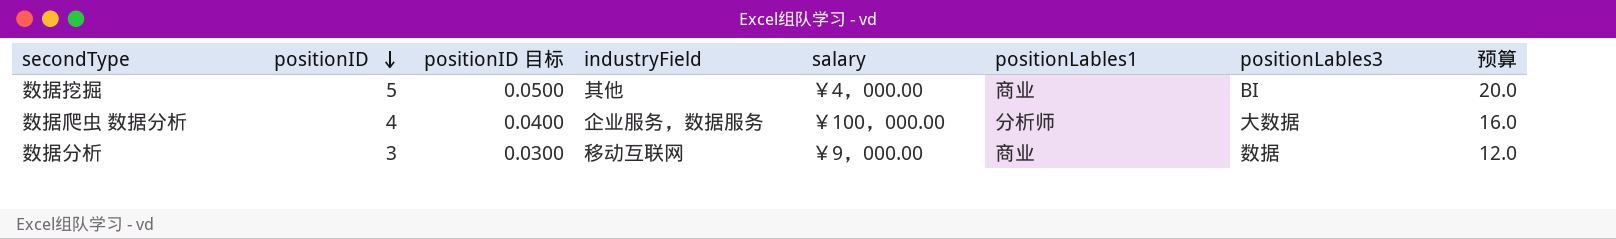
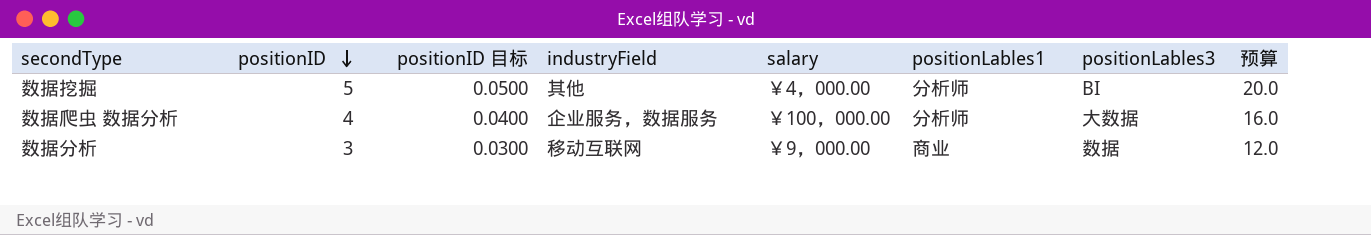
数据挖掘 | positionLables1: 商业 -> 分析师

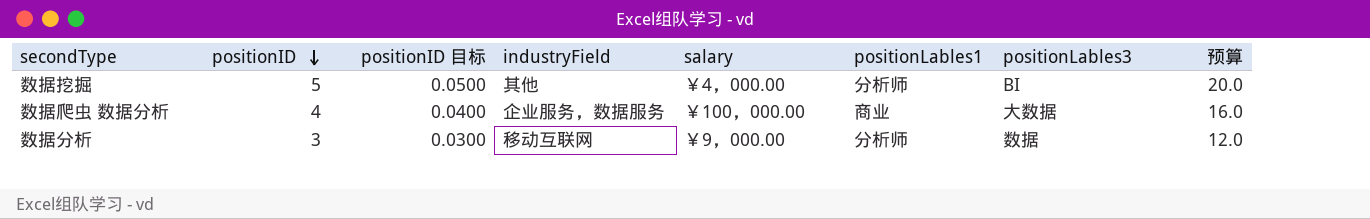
数据爬虫 数据分析 | positionLables1: 分析师 -> 商业
数据分析 | positionLables1: 商业 -> 分析师

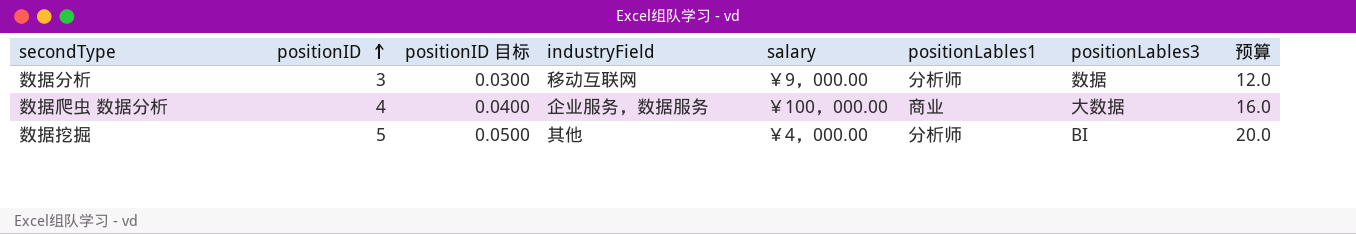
row order: positionID descending -> positionID ascending

